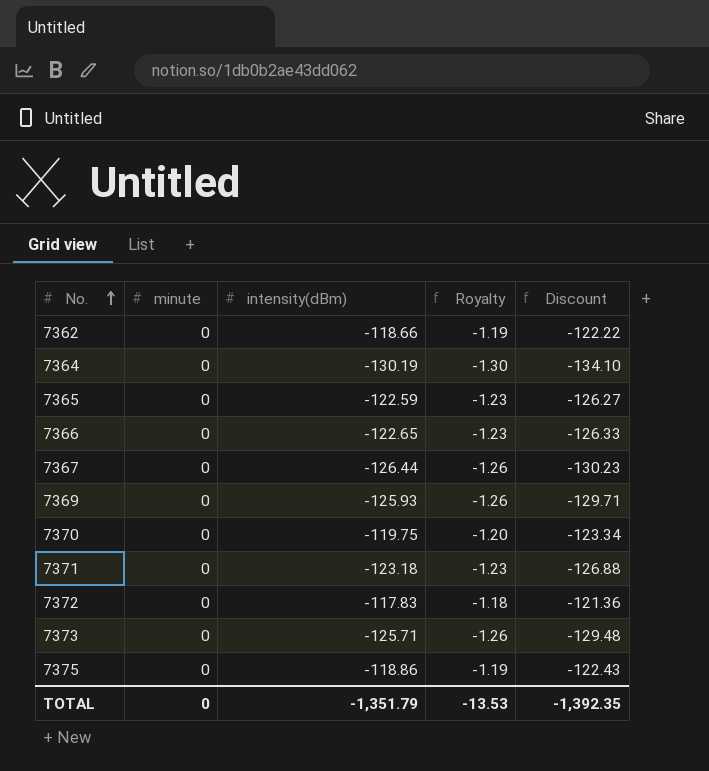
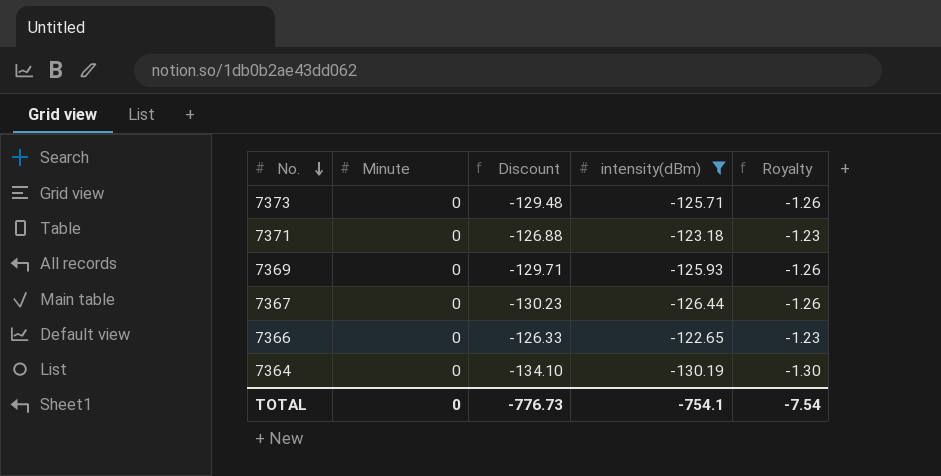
filter: none -> intensity(dBm) <= -122.65
row order: No. ascending -> No. descending
column name: minute -> Minute
column Discount | position: 5 -> 3
TOTAL | Discount: -1,392.35 -> -776.73
TOTAL | intensity(dBm): -1,351.79 -> -754.1
TOTAL | Royalty: -13.53 -> -7.54

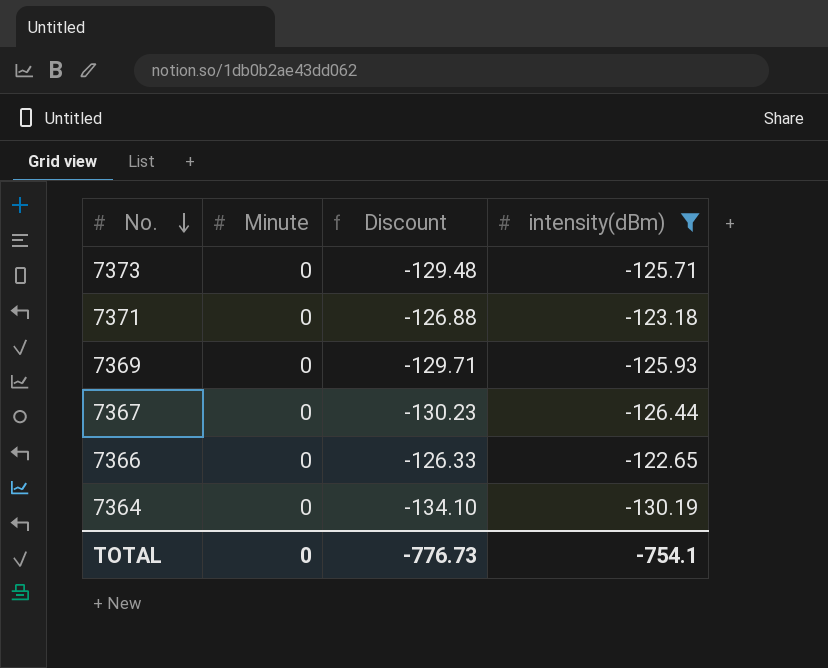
column Royalty | formula: [intensity(dBm)] * 0.01 -> none

